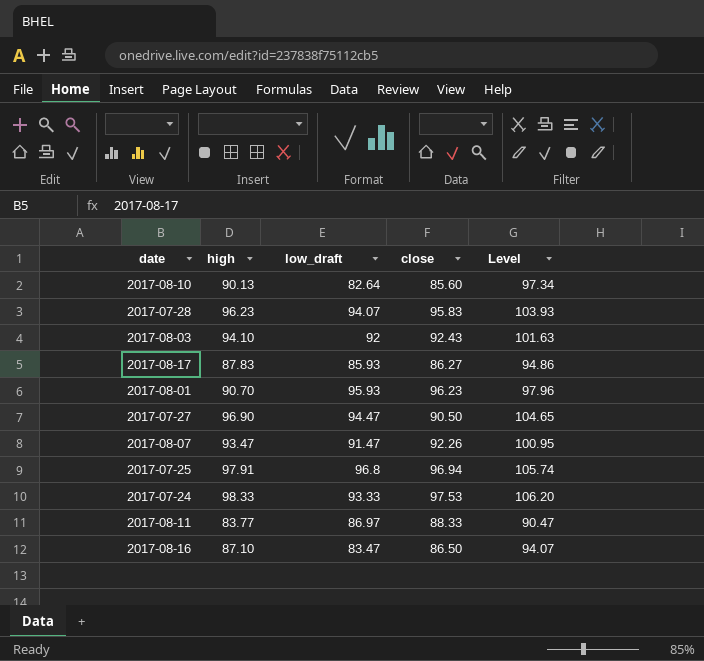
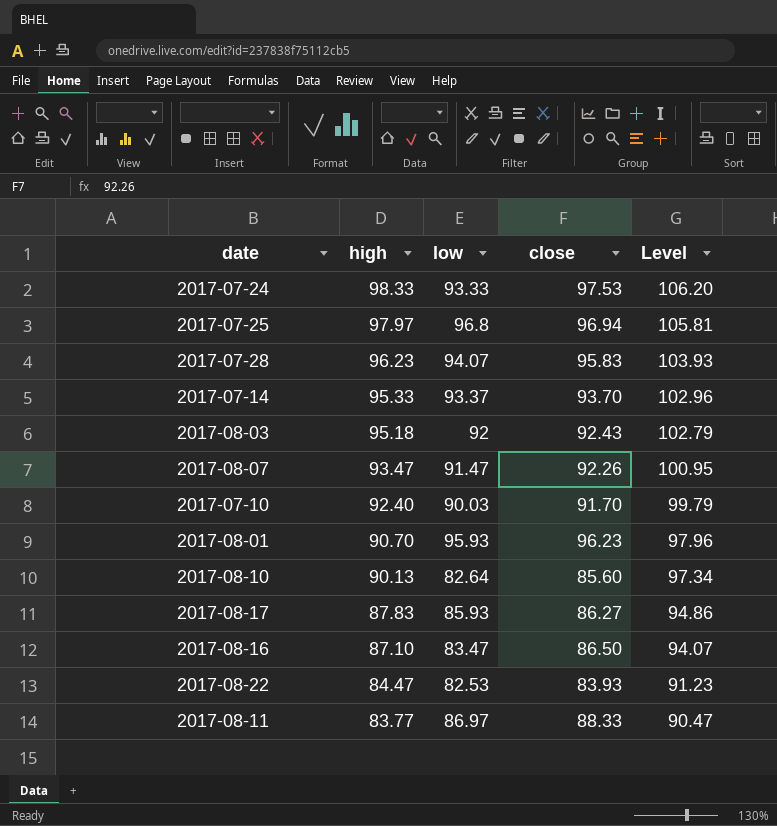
row order: none -> high descending
column name: low_draft -> low
row 2017-07-27: 96.90 | 94.47 | 90.50 | 104.65 -> none
2017-07-25 | high: 97.91 -> 97.97
2017-07-25 | Level: 105.74 -> 105.81
row 2017-07-14: none -> 95.33 | 93.37 | 93.70 | 102.96
2017-08-03 | high: 94.10 -> 95.18
2017-08-03 | Level: 101.63 -> 102.79
row 2017-07-10: none -> 92.40 | 90.03 | 91.70 | 99.79
row 2017-08-22: none -> 84.47 | 82.53 | 83.93 | 91.23

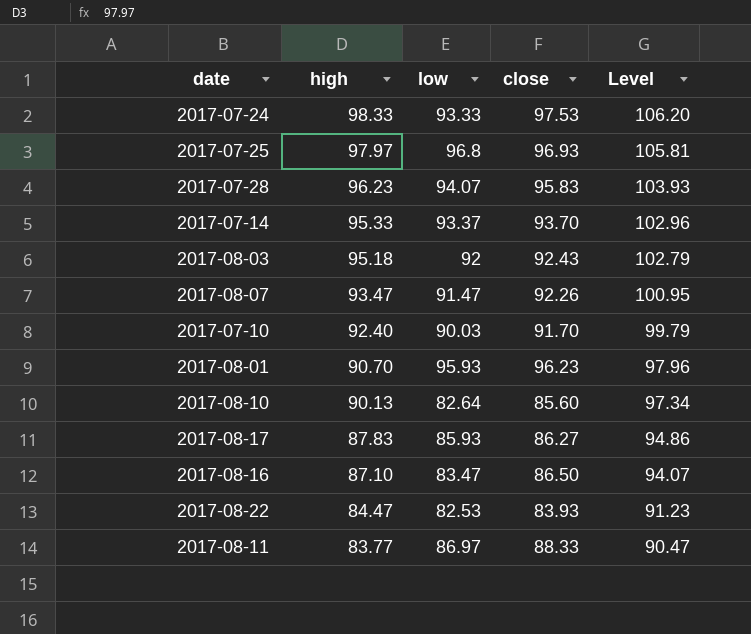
2017-07-25 | close: 96.94 -> 96.93

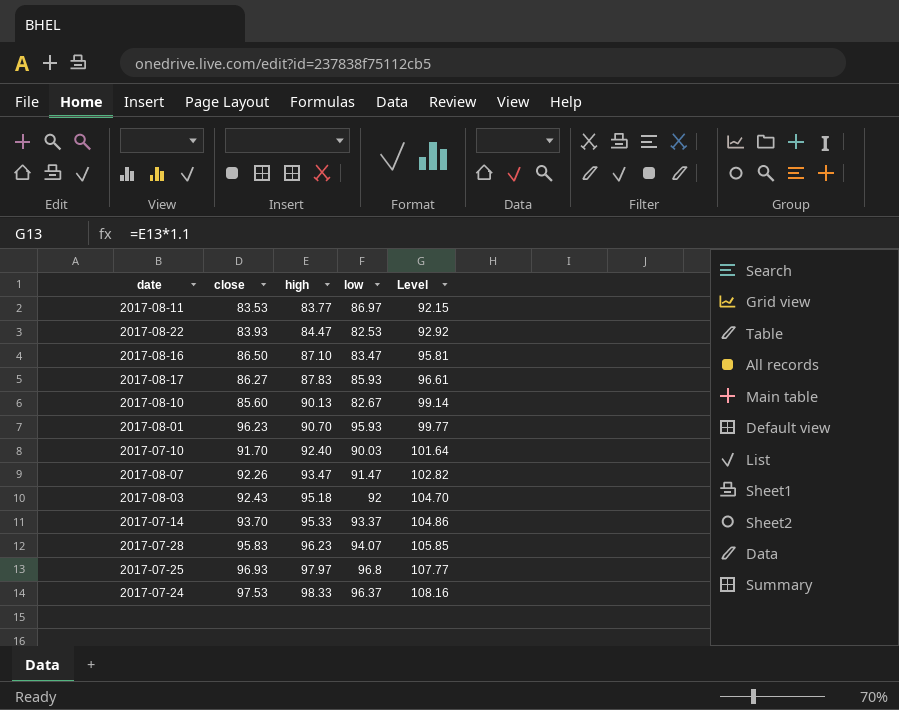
row order: high descending -> high ascending
column close | position: 4 -> 2
column Level | formula: [high] * 1.08 -> [high] * 1.1
2017-08-11 | close: 88.33 -> 83.53
2017-08-10 | low: 82.64 -> 82.67
2017-07-24 | low: 93.33 -> 96.37

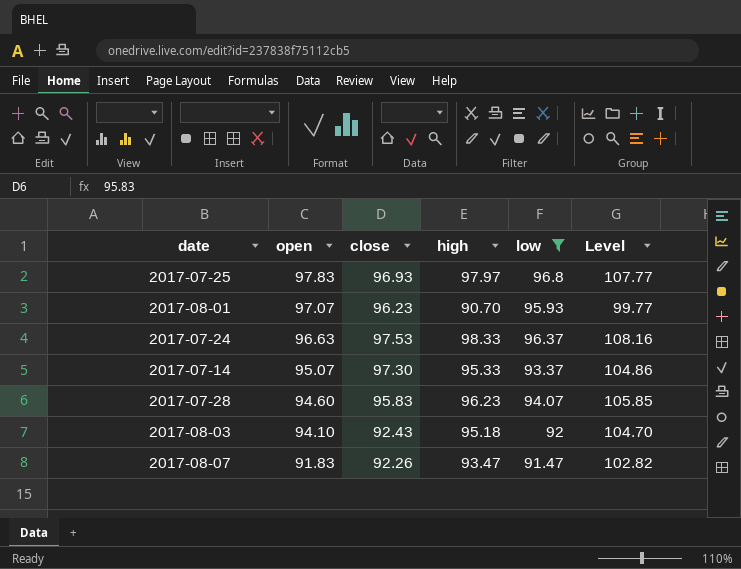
filter: none -> low >= 91.47
row order: high ascending -> open descending
column open | position: none -> 2
2017-07-14 | close: 93.70 -> 97.30

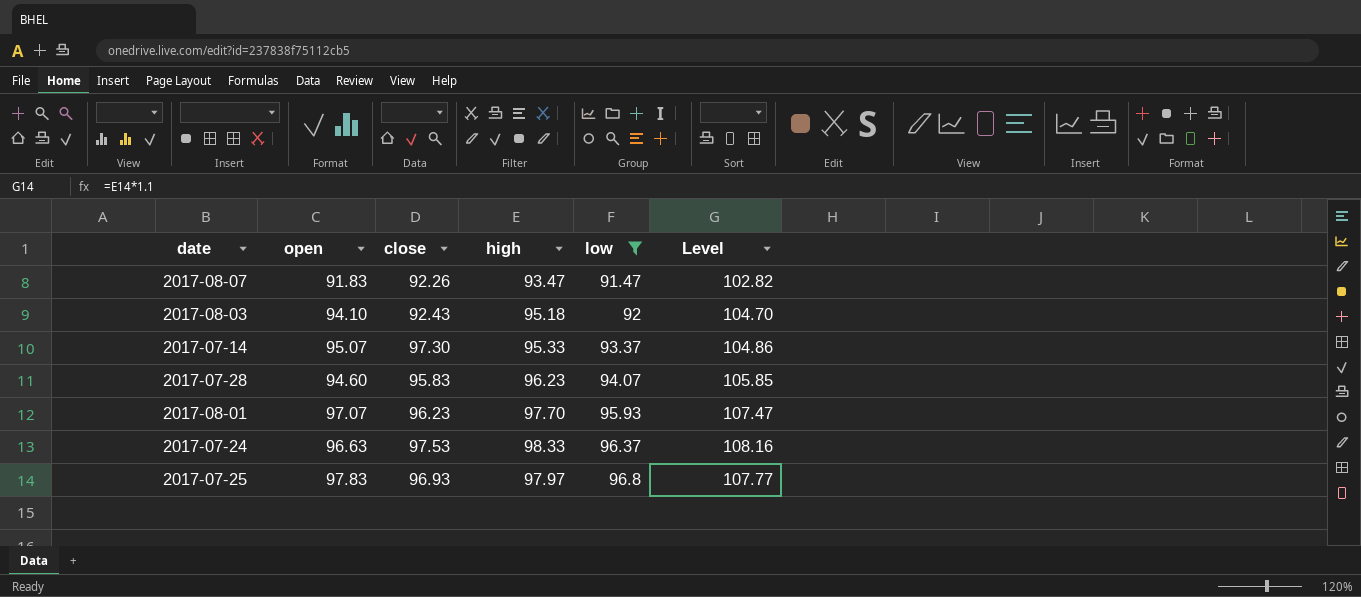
row order: open descending -> low ascending
2017-08-01 | high: 90.70 -> 97.70
2017-08-01 | Level: 99.77 -> 107.47

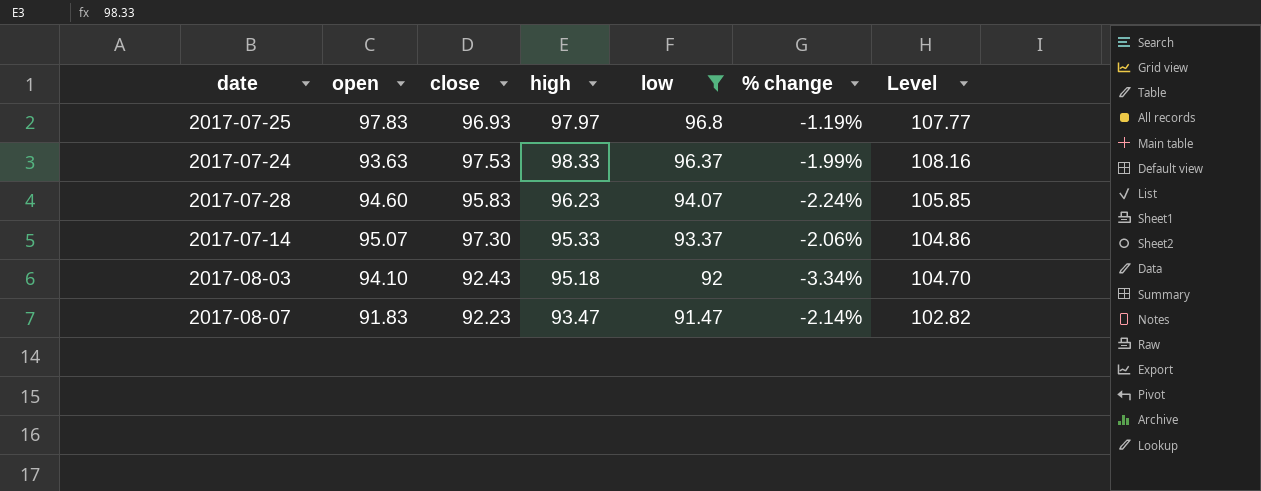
row order: low ascending -> low descending
column % change | formula: none -> ([low] - [high]) / [high]
row 2017-08-01: 97.07 | 96.23 | 97.70 | 95.93 | 107.47 -> none
2017-07-24 | open: 96.63 -> 93.63
2017-08-07 | close: 92.26 -> 92.23

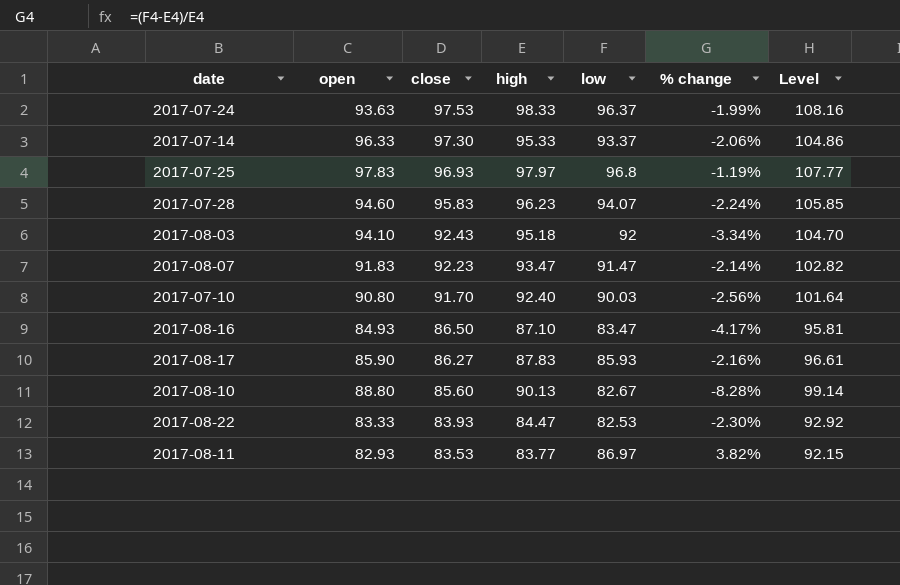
filter: low >= 91.47 -> none
row order: low descending -> close descending
2017-07-14 | open: 95.07 -> 96.33

